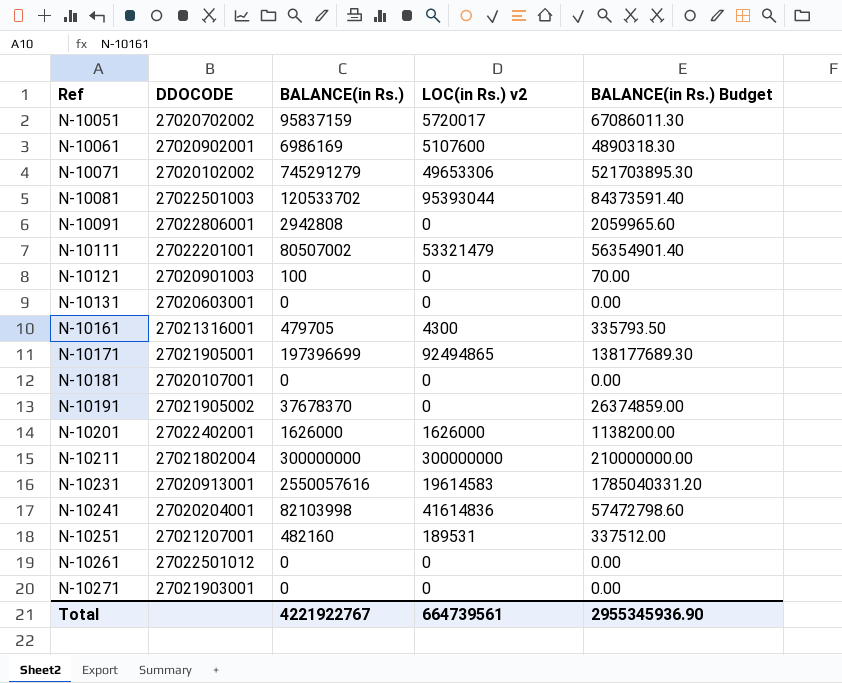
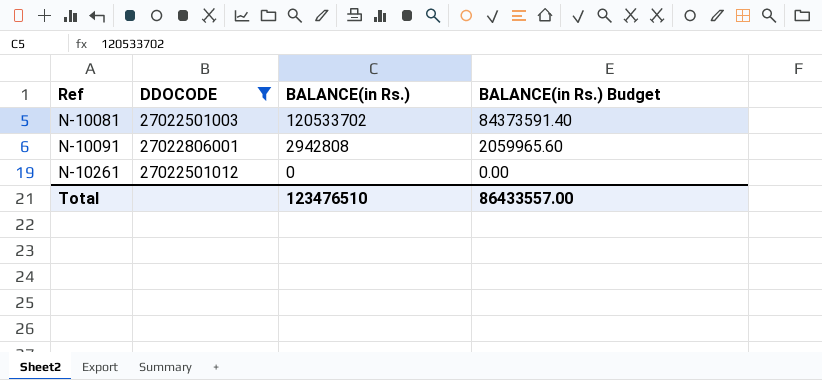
filter: none -> DDOCODE >= 27022501003
column LOC(in Rs.) v2 | position: 4 -> none
Total | BALANCE(in Rs.): 4221922767 -> 123476510
Total | BALANCE(in Rs.) Budget: 2955345936.90 -> 86433557.00

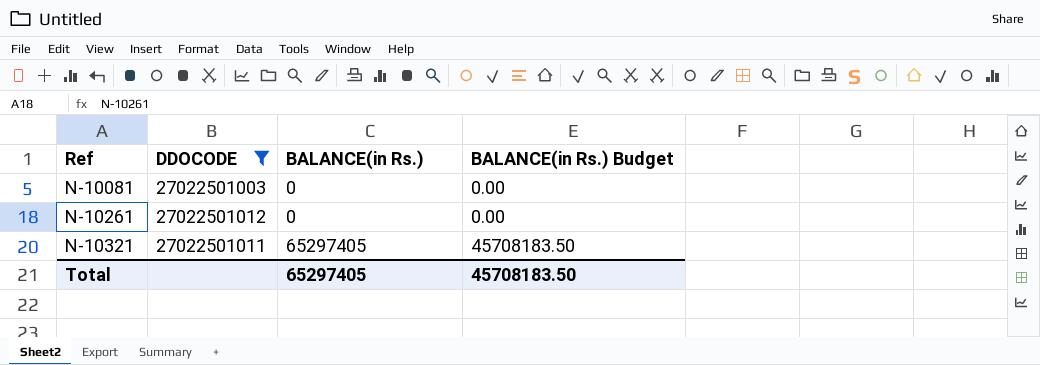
row N-10091: 27022806001 | 2942808 | 2059965.60 -> none
N-10081 | BALANCE(in Rs.): 120533702 -> 0
N-10081 | BALANCE(in Rs.) Budget: 84373591.40 -> 0.00
row N-10321: none -> 27022501011 | 65297405 | 45708183.50
Total | BALANCE(in Rs.): 123476510 -> 65297405
Total | BALANCE(in Rs.) Budget: 86433557.00 -> 45708183.50

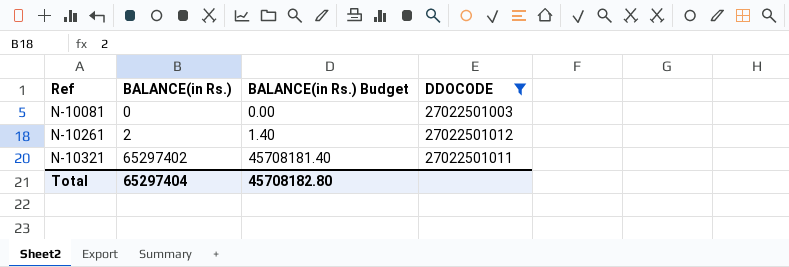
column DDOCODE | position: 2 -> 4
N-10261 | BALANCE(in Rs.): 0 -> 2
N-10261 | BALANCE(in Rs.) Budget: 0.00 -> 1.40
N-10321 | BALANCE(in Rs.): 65297405 -> 65297402
N-10321 | BALANCE(in Rs.) Budget: 45708183.50 -> 45708181.40
Total | BALANCE(in Rs.): 65297405 -> 65297404
Total | BALANCE(in Rs.) Budget: 45708183.50 -> 45708182.80

